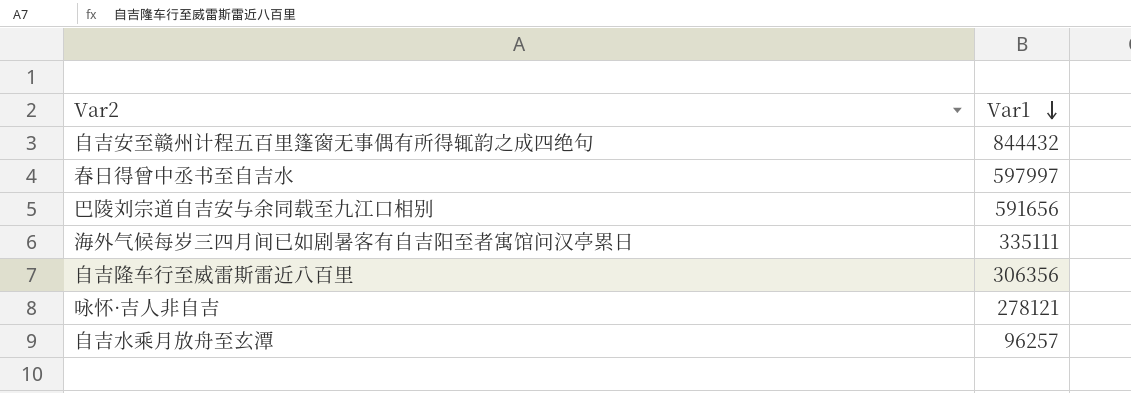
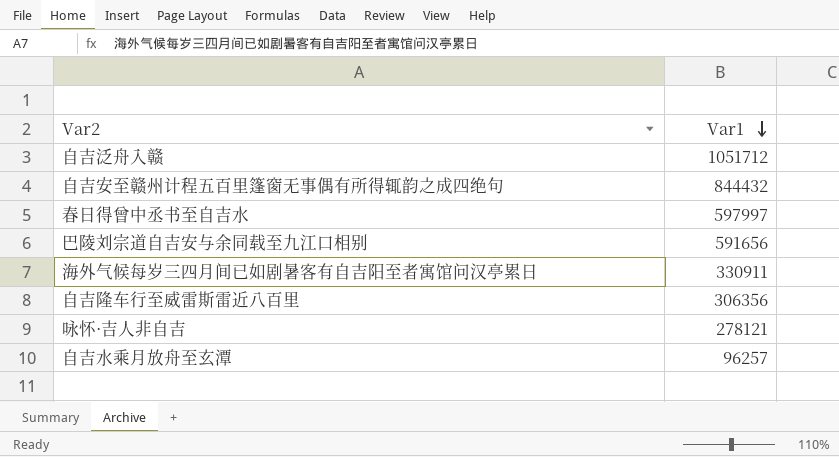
row 自吉泛舟入赣: none -> 1051712
海外气候每岁三四月间已如剧暑客有自吉阳至者寓馆问汉亭累日 | Var1: 335111 -> 330911

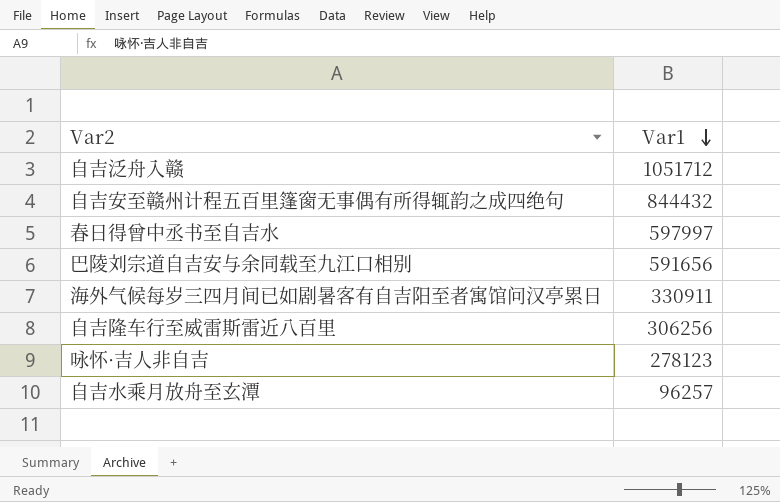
自吉隆车行至威雷斯雷近八百里 | Var1: 306356 -> 306256
咏怀·吉人非自吉 | Var1: 278121 -> 278123

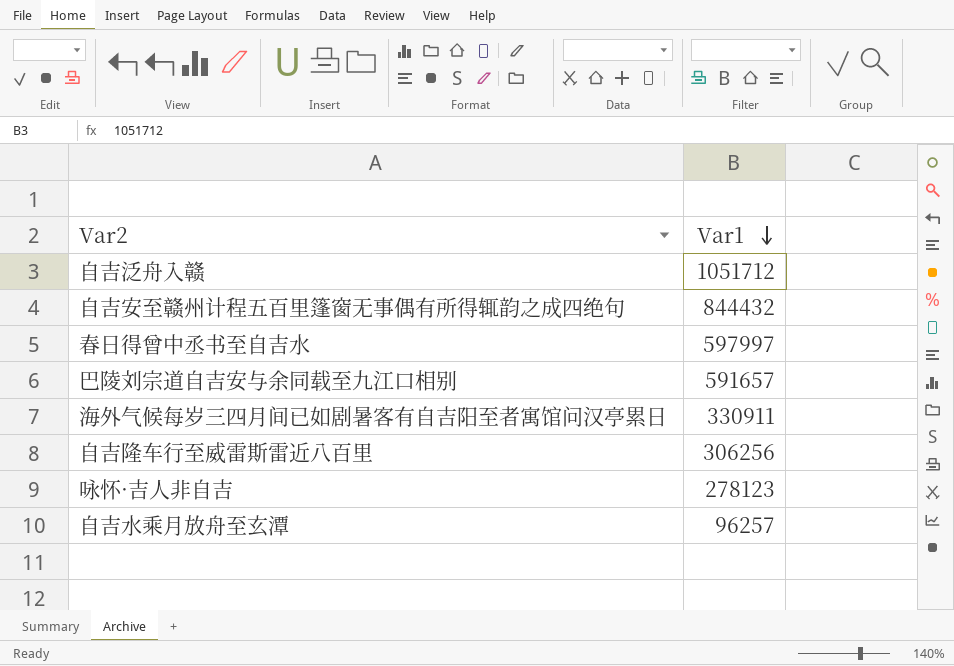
巴陵刘宗道自吉安与余同载至九江口相别 | Var1: 591656 -> 591657

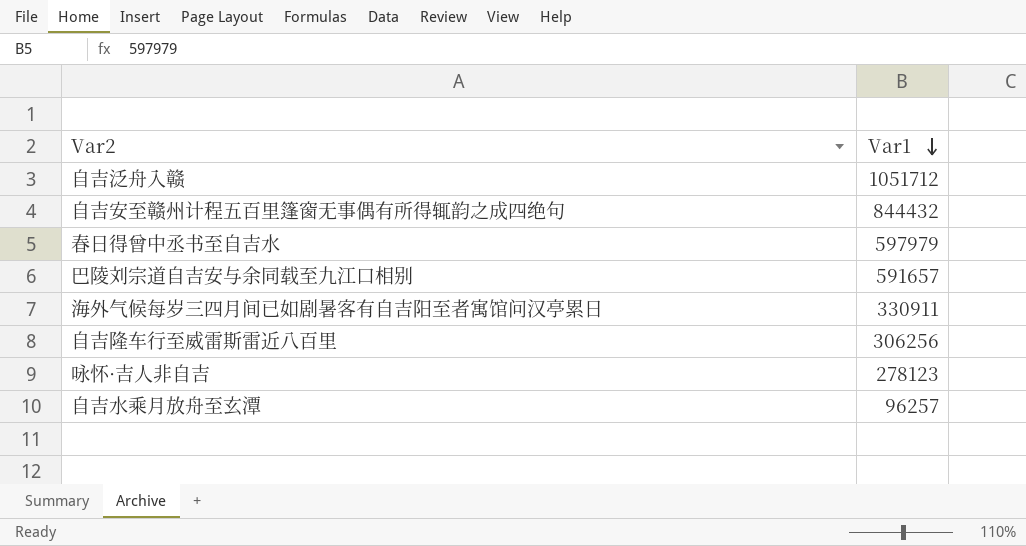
春日得曾中丞书至自吉水 | Var1: 597997 -> 597979

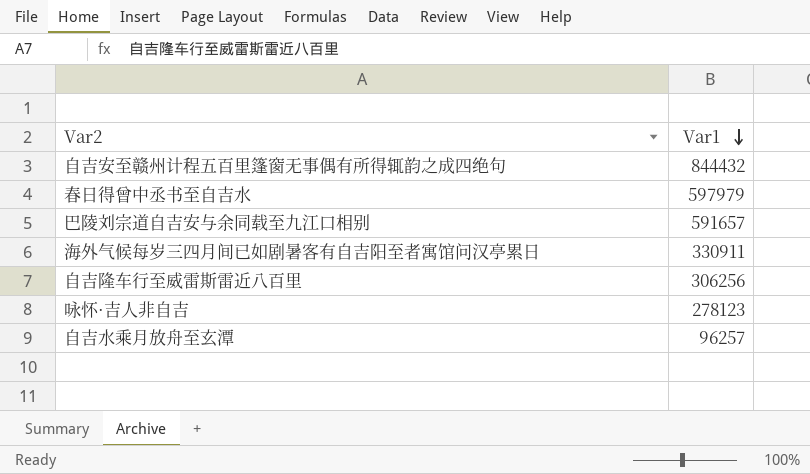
row 自吉泛舟入赣: 1051712 -> none

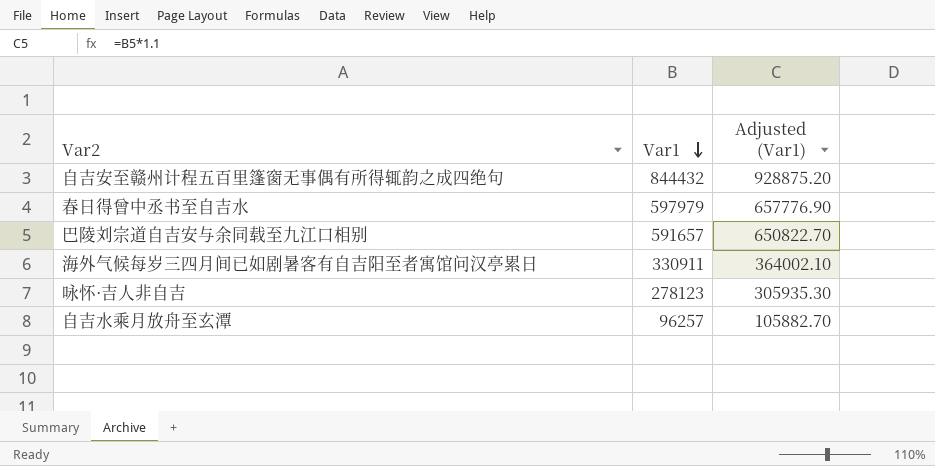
column Adjusted (Var1) | formula: none -> [Var1] * 1.1
row 自吉隆车行至威雷斯雷近八百里: 306256 -> none

